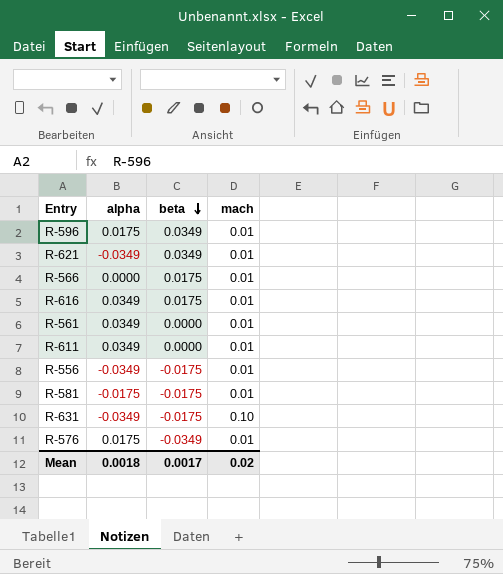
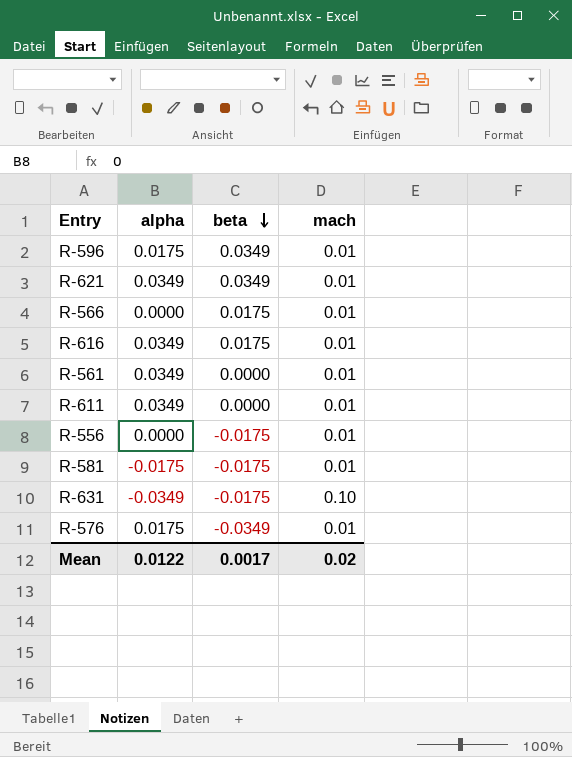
R-621 | alpha: -0.0349 -> 0.0349
R-556 | alpha: -0.0349 -> 0.0000
Mean | alpha: 0.0018 -> 0.0122

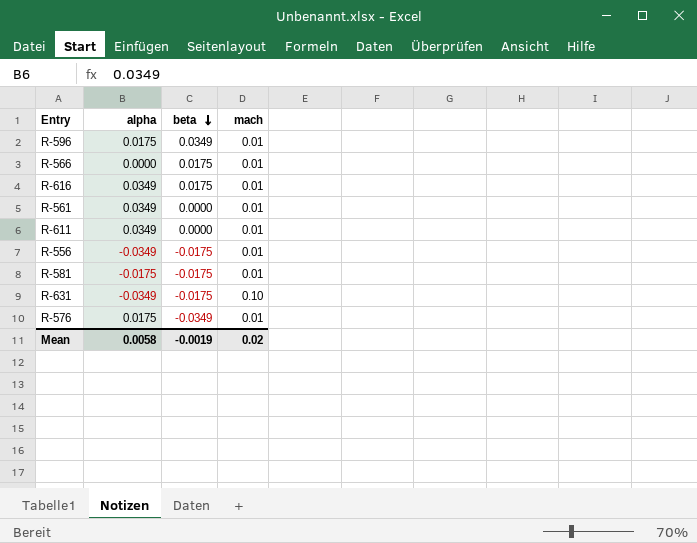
row R-621: 0.0349 | 0.0349 | 0.01 -> none
R-556 | alpha: 0.0000 -> -0.0349
Mean | alpha: 0.0122 -> 0.0058
Mean | beta: 0.0017 -> -0.0019

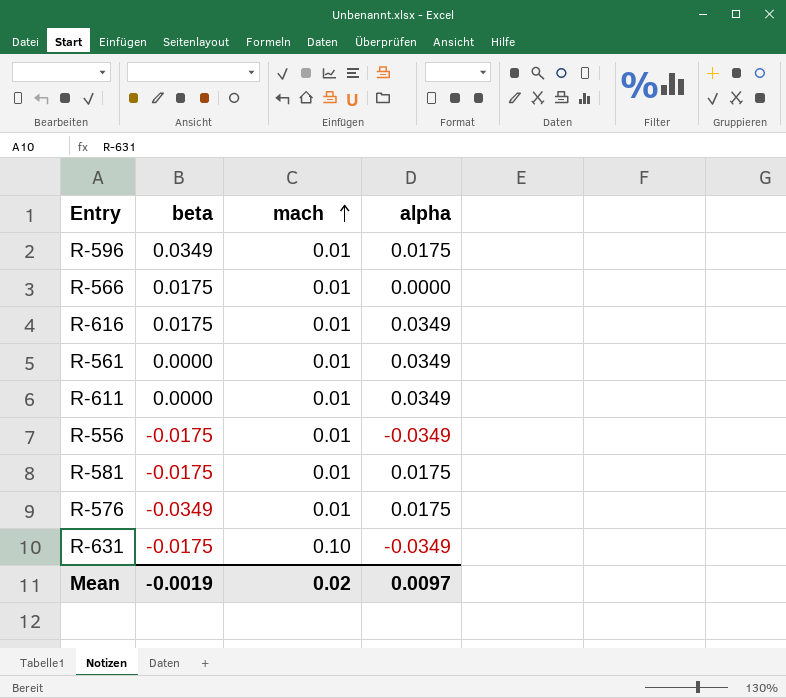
row order: beta descending -> mach ascending
column alpha | position: 2 -> 4
R-581 | alpha: -0.0175 -> 0.0175
Mean | alpha: 0.0058 -> 0.0097

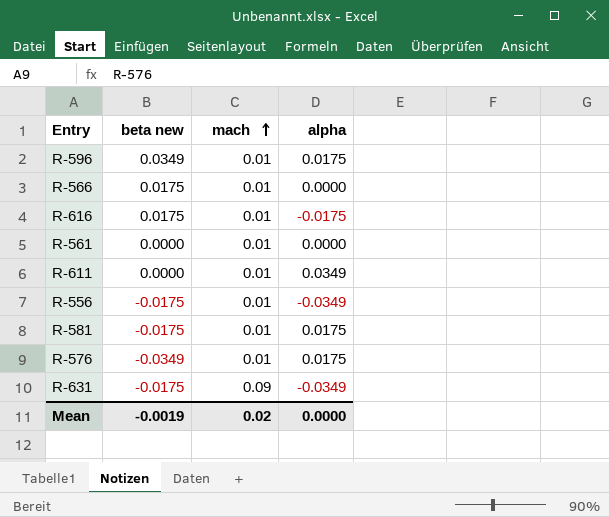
column name: beta -> beta new
R-616 | alpha: 0.0349 -> -0.0175
R-561 | alpha: 0.0349 -> 0.0000
R-631 | mach: 0.10 -> 0.09
Mean | alpha: 0.0097 -> 0.0000

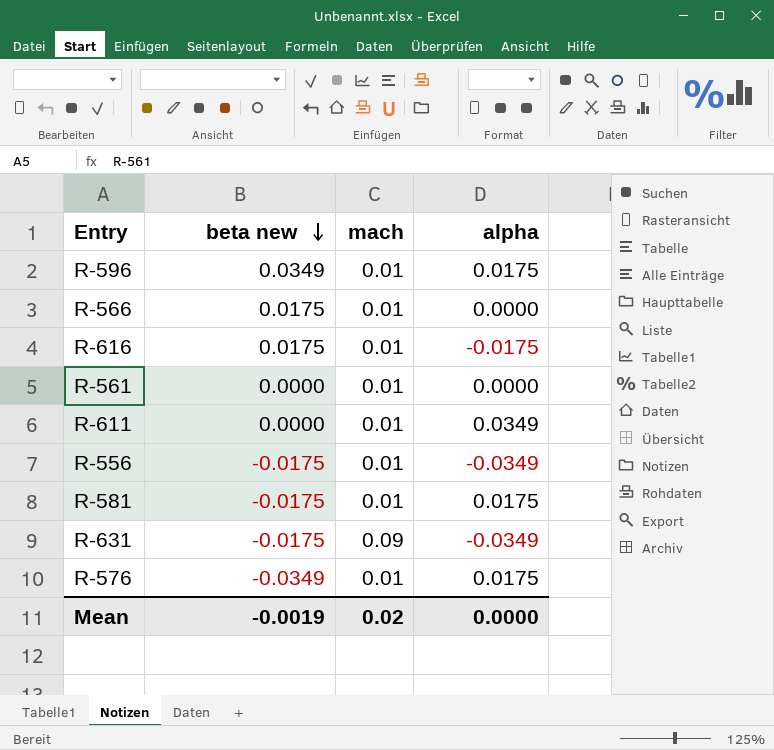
row order: mach ascending -> beta new descending

